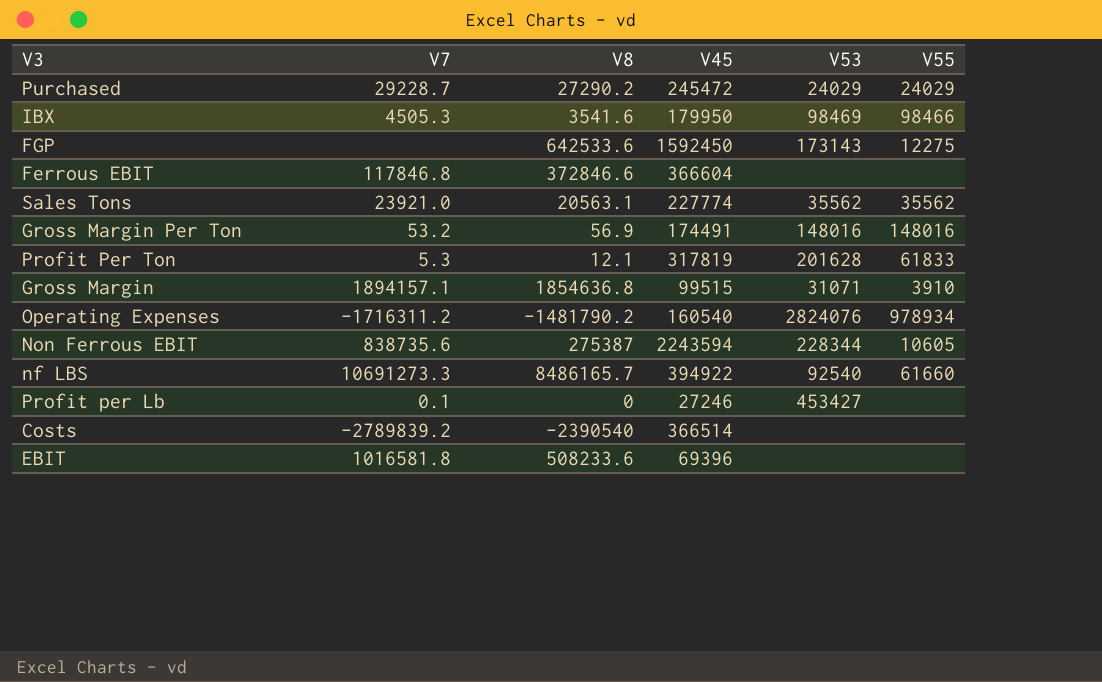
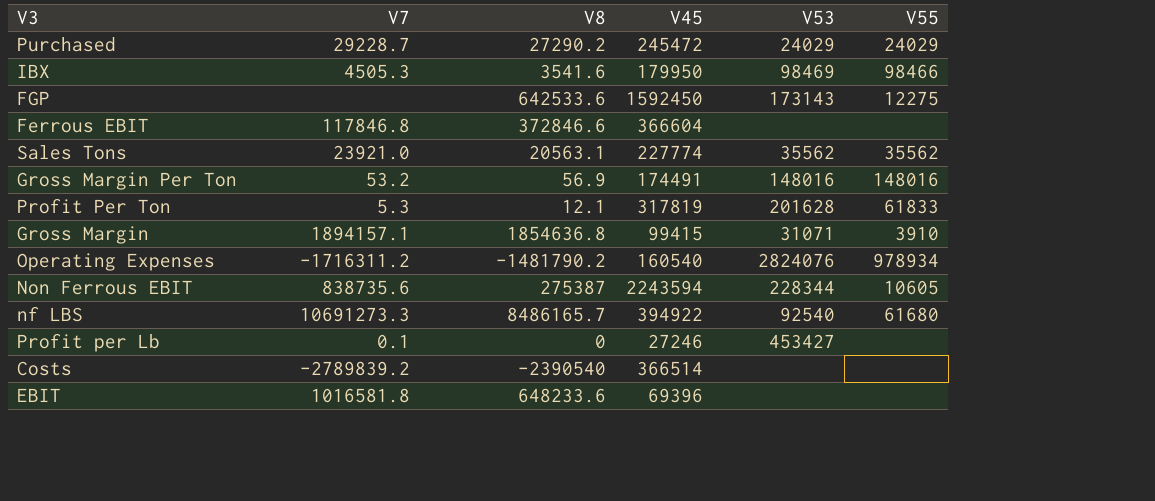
Gross Margin | V45: 99515 -> 99415
nf LBS | V55: 61660 -> 61680
EBIT | V8: 508233.6 -> 648233.6

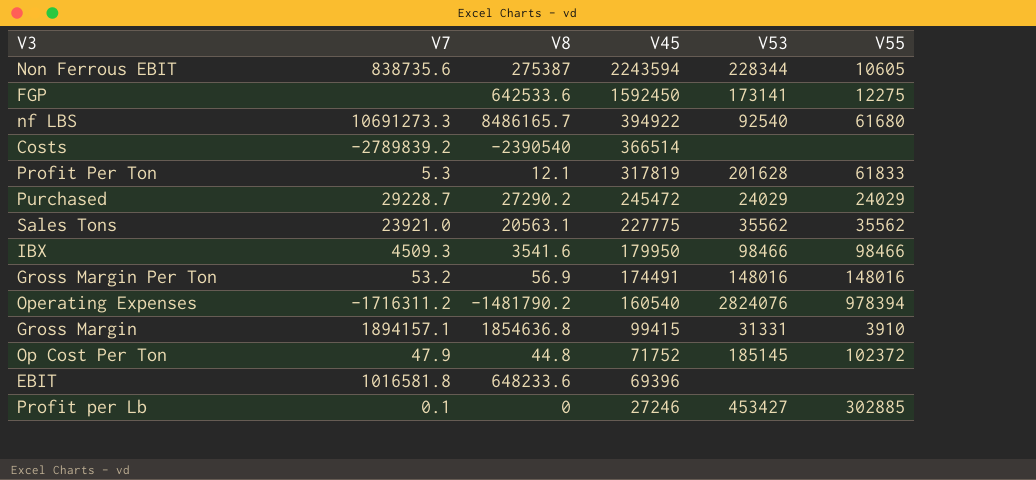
row order: none -> V45 descending
row Ferrous EBIT: 117846.8 | 372846.6 | 366604 | none | none -> none
FGP | V53: 173143 -> 173141
Sales Tons | V45: 227774 -> 227775
IBX | V7: 4505.3 -> 4509.3
IBX | V53: 98469 -> 98466
Operating Expenses | V55: 978934 -> 978394
Gross Margin | V53: 31071 -> 31331
row Op Cost Per Ton: none -> 47.9 | 44.8 | 71752 | 185145 | 102372
Profit per Lb | V55: none -> 302885

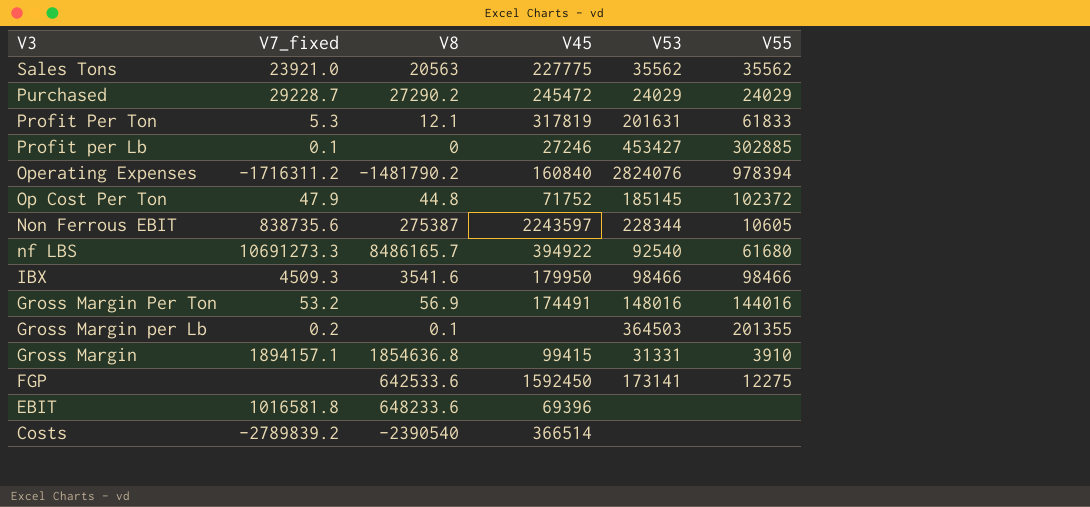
row order: V45 descending -> V3 descending
column name: V7 -> V7_fixed
Sales Tons | V8: 20563.1 -> 20563
Profit Per Ton | V53: 201628 -> 201631
Operating Expenses | V45: 160540 -> 160840
Non Ferrous EBIT | V45: 2243594 -> 2243597
Gross Margin Per Ton | V55: 148016 -> 144016
row Gross Margin per Lb: none -> 0.2 | 0.1 | none | 364503 | 201355

